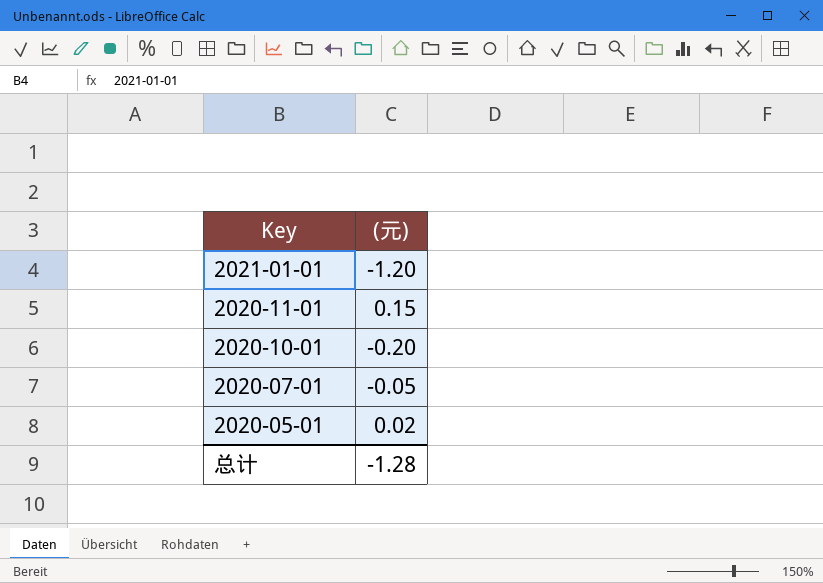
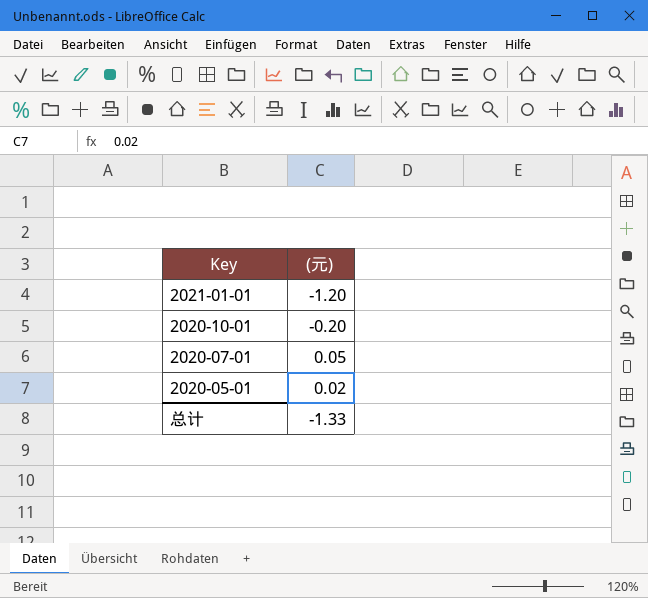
row 2020-11-01: 0.15 -> none
2020-07-01 | (元): -0.05 -> 0.05
总计 | (元): -1.28 -> -1.33

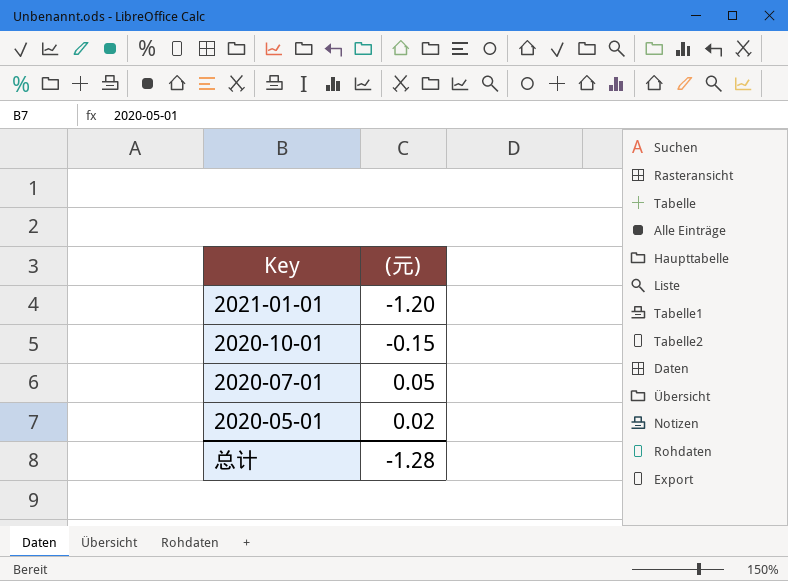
2020-10-01 | (元): -0.20 -> -0.15
总计 | (元): -1.33 -> -1.28

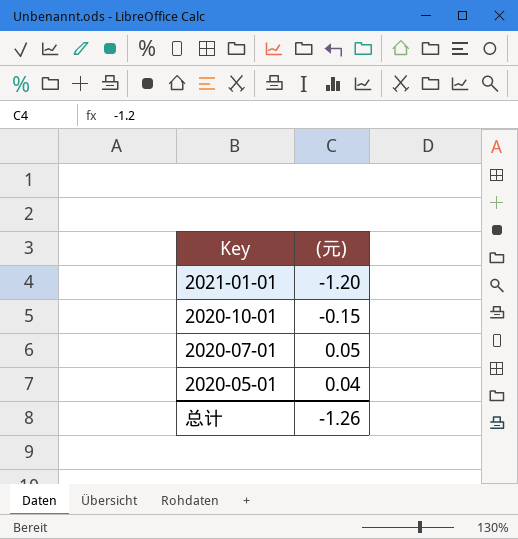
2020-05-01 | (元): 0.02 -> 0.04
总计 | (元): -1.28 -> -1.26

